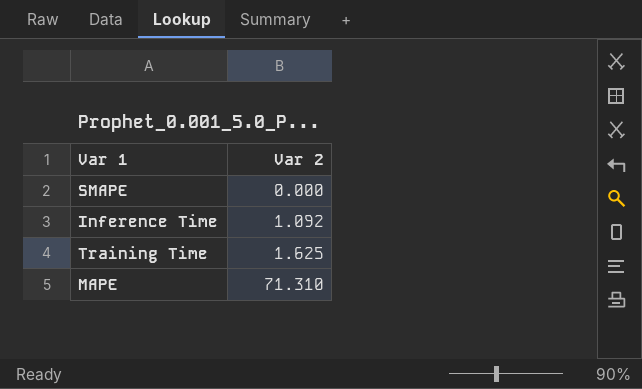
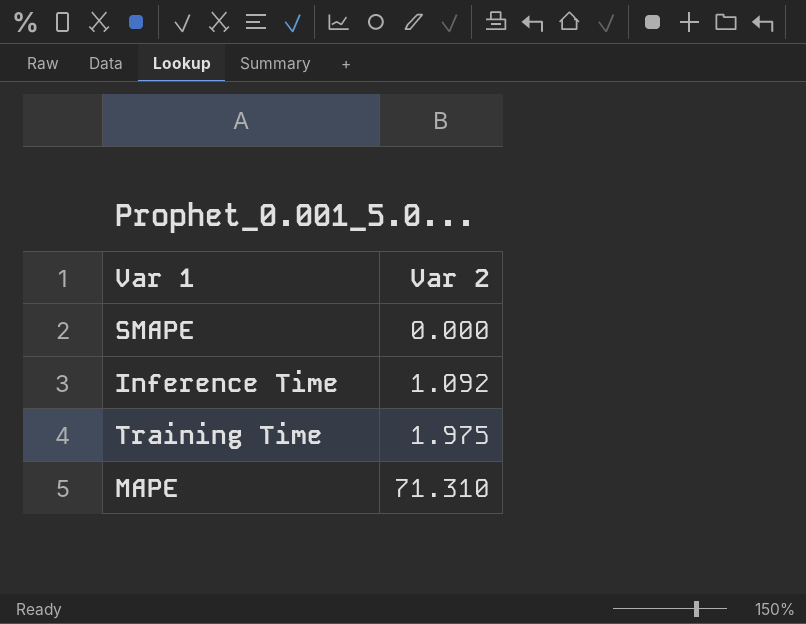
Training Time | Var 2: 1.625 -> 1.975

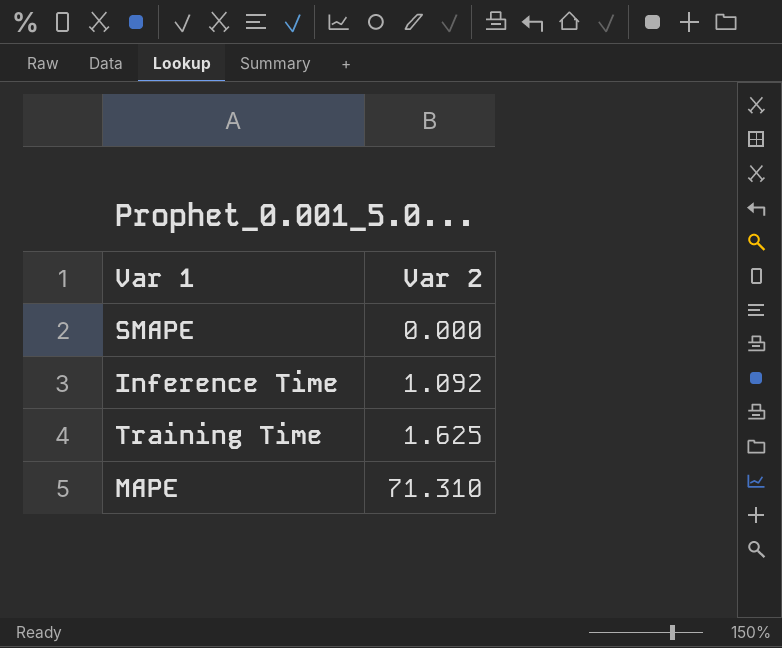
Training Time | Var 2: 1.975 -> 1.625

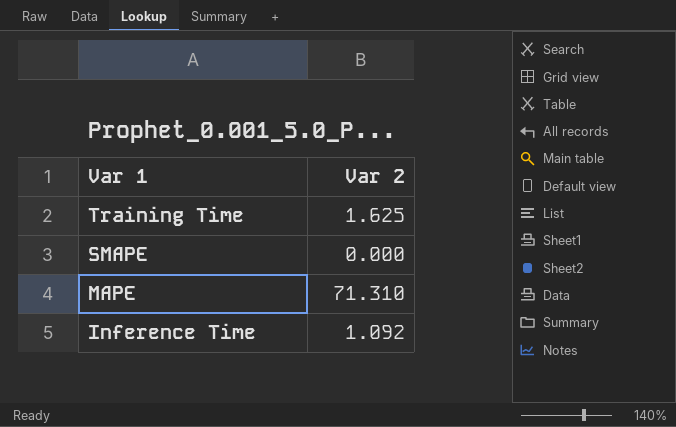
row order: Var 2 ascending -> Var 1 descending

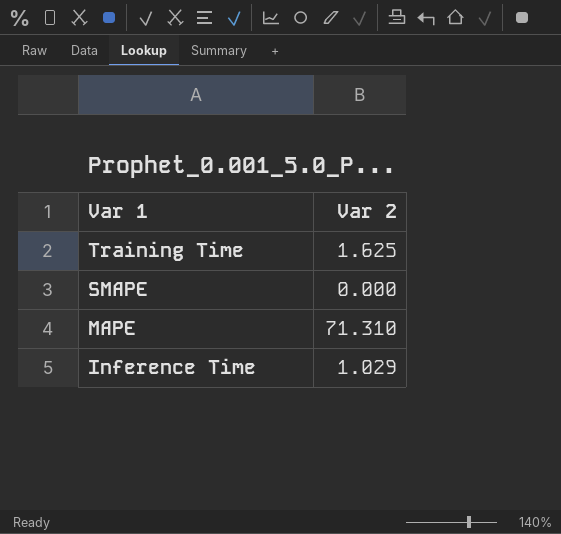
Inference Time | Var 2: 1.092 -> 1.029

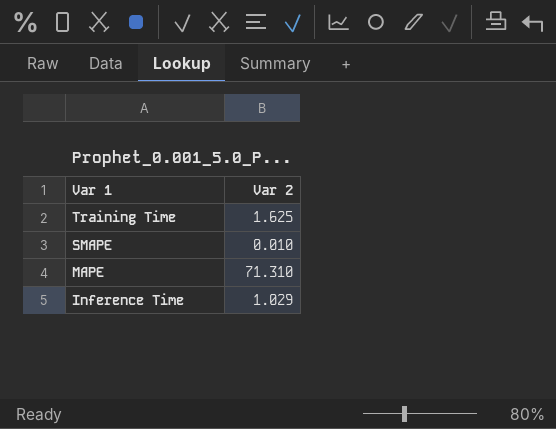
SMAPE | Var 2: 0.000 -> 0.010

